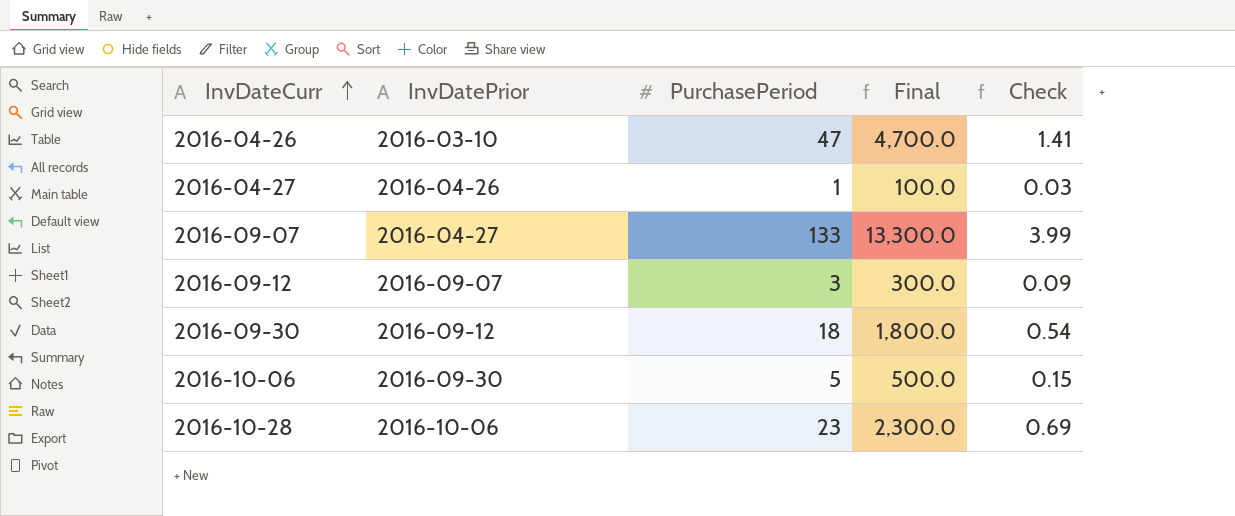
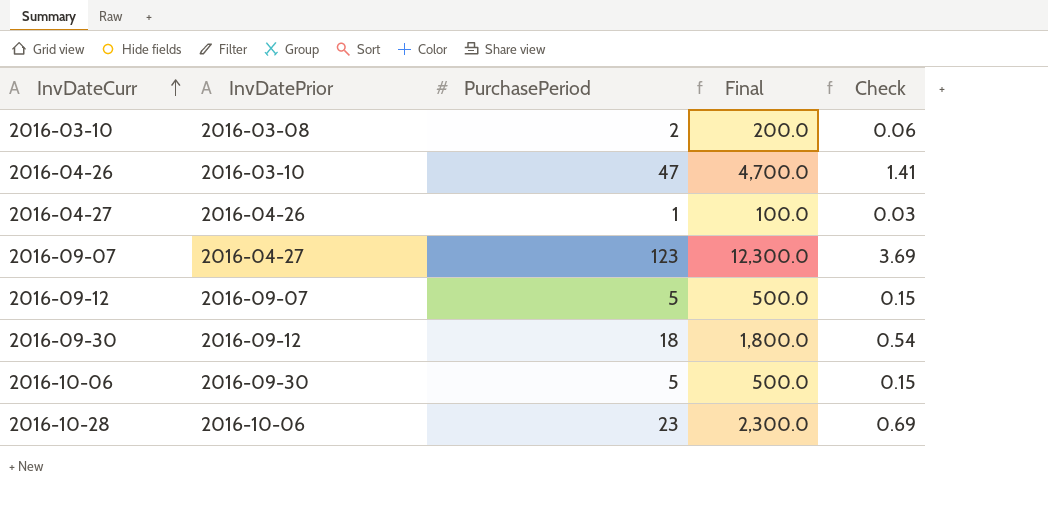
row 2016-03-10: none -> 2016-03-08 | 2 | 200.0 | 0.06
2016-09-07 | PurchasePeriod: 133 -> 123
2016-09-07 | Final: 13,300.0 -> 12,300.0
2016-09-07 | Check: 3.99 -> 3.69
2016-09-12 | PurchasePeriod: 3 -> 5
2016-09-12 | Final: 300.0 -> 500.0
2016-09-12 | Check: 0.09 -> 0.15

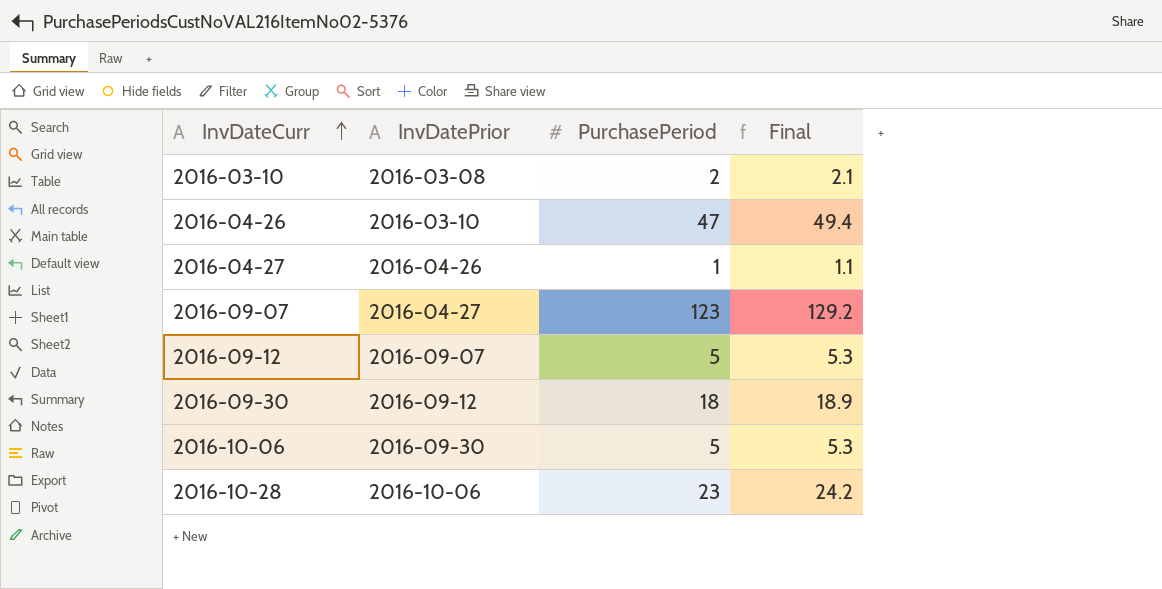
column Check | formula: [PurchasePeriod] * 0.03 -> none
column Final | formula: [PurchasePeriod] * 100 -> [PurchasePeriod] * 1.05

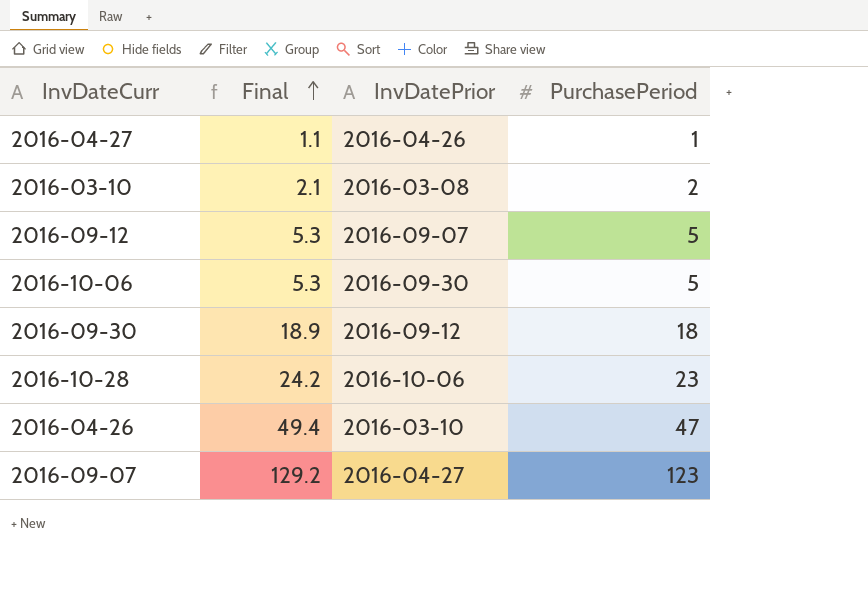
row order: InvDateCurr ascending -> Final ascending
column Final | position: 4 -> 2

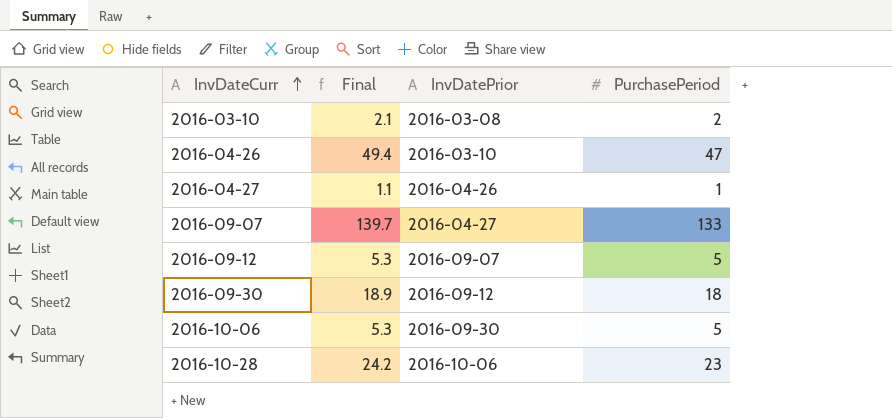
row order: Final ascending -> InvDateCurr ascending
2016-09-07 | Final: 129.2 -> 139.7
2016-09-07 | PurchasePeriod: 123 -> 133

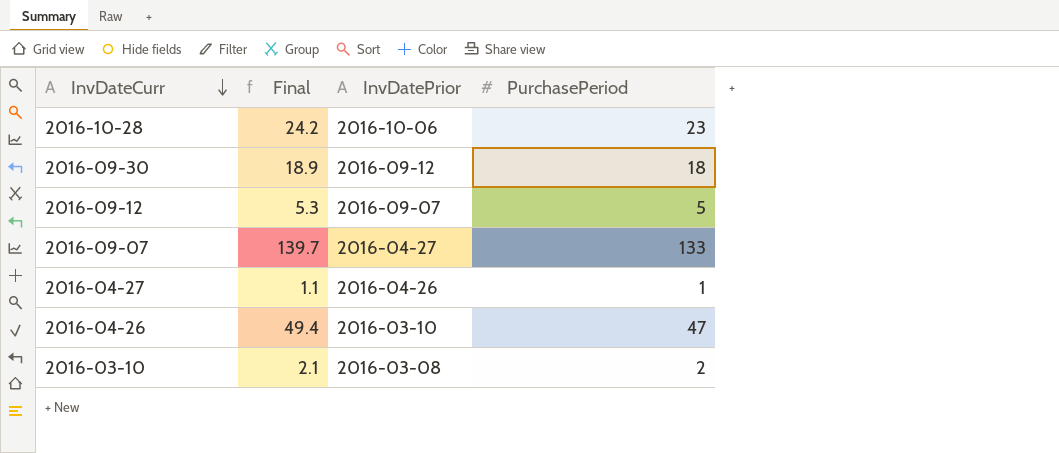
row order: InvDateCurr ascending -> InvDateCurr descending
row 2016-10-06: 5.3 | 2016-09-30 | 5 -> none

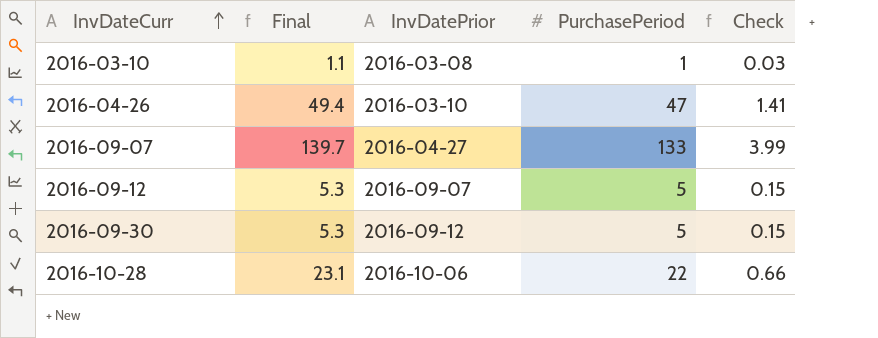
row order: InvDateCurr descending -> InvDateCurr ascending
column Check | formula: none -> [PurchasePeriod] * 0.03
row 2016-04-27: 1.1 | 2016-04-26 | 1 -> none
2016-03-10 | Final: 2.1 -> 1.1
2016-03-10 | PurchasePeriod: 2 -> 1
2016-09-30 | Final: 18.9 -> 5.3
2016-09-30 | PurchasePeriod: 18 -> 5
2016-10-28 | Final: 24.2 -> 23.1
2016-10-28 | PurchasePeriod: 23 -> 22

